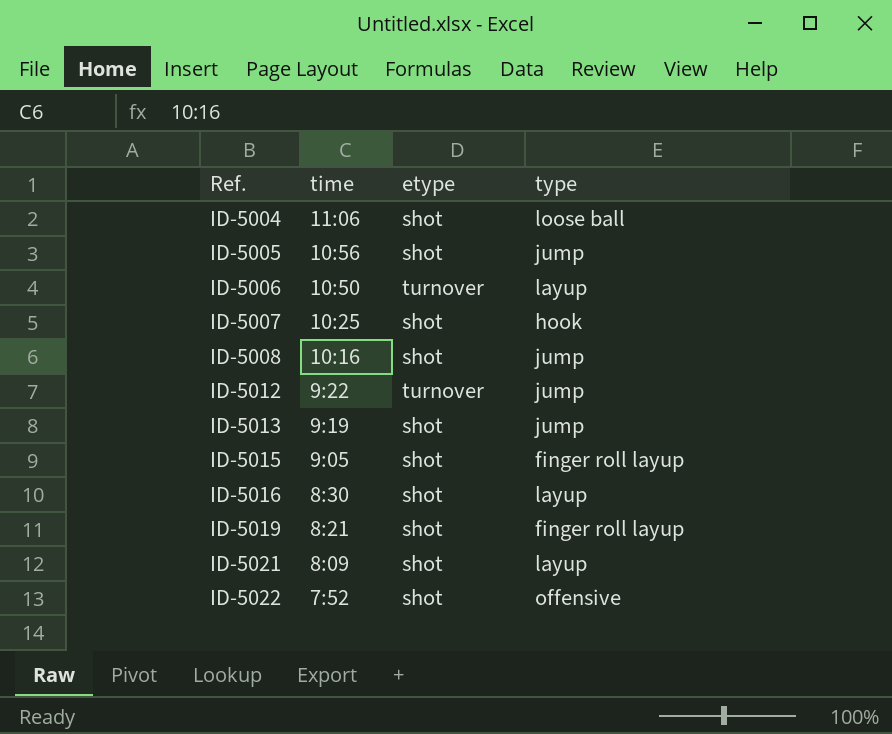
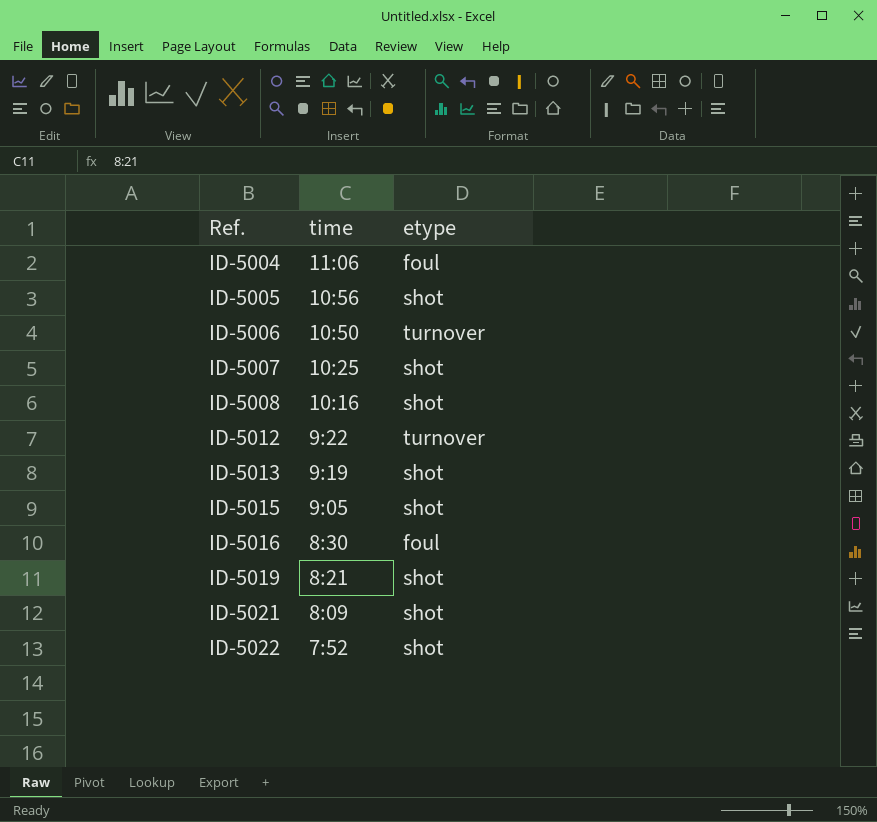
column type | position: 4 -> none
ID-5004 | etype: shot -> foul
ID-5016 | etype: shot -> foul

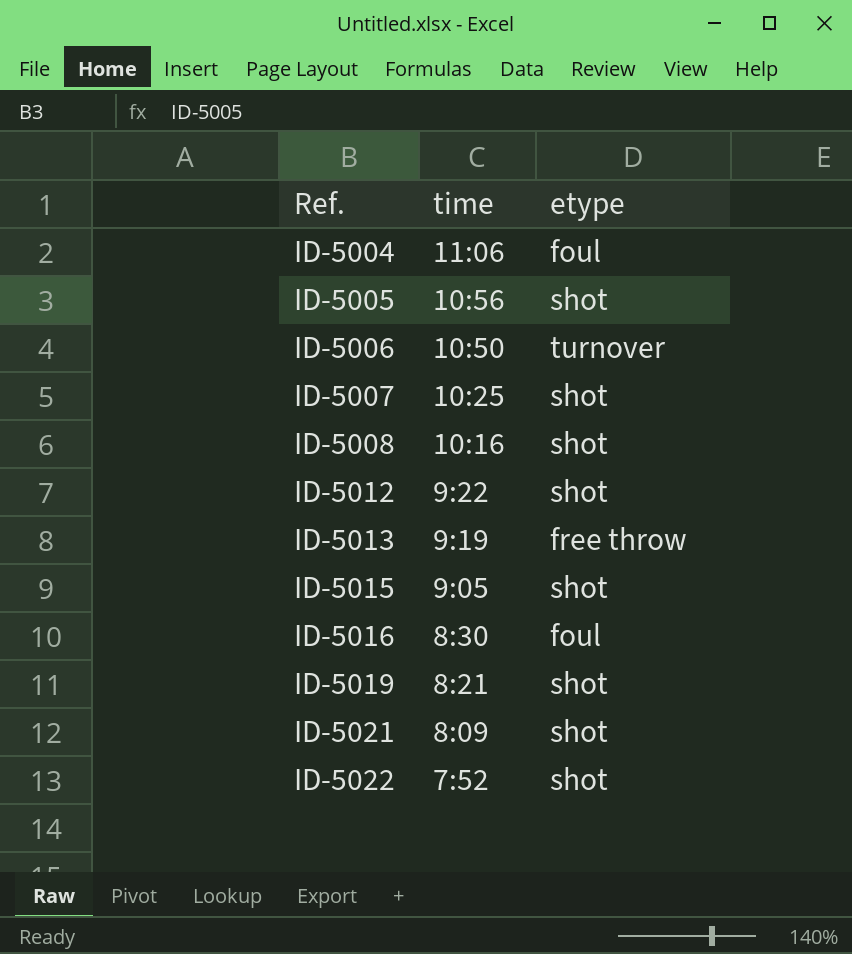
ID-5012 | etype: turnover -> shot
ID-5013 | etype: shot -> free throw

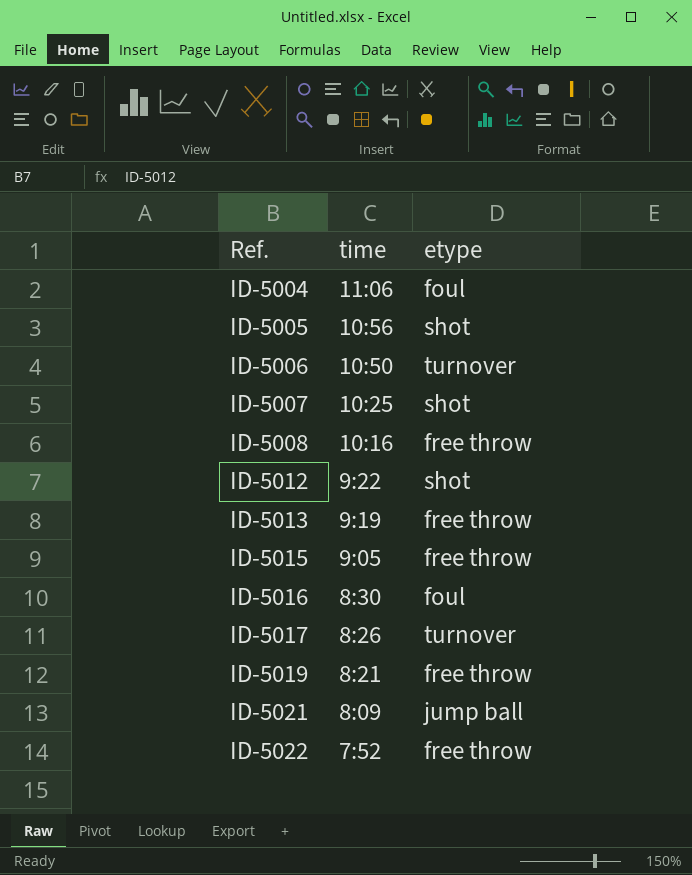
ID-5008 | etype: shot -> free throw
ID-5015 | etype: shot -> free throw
row ID-5017: none -> 8:26 | turnover
ID-5019 | etype: shot -> free throw
ID-5021 | etype: shot -> jump ball
ID-5022 | etype: shot -> free throw

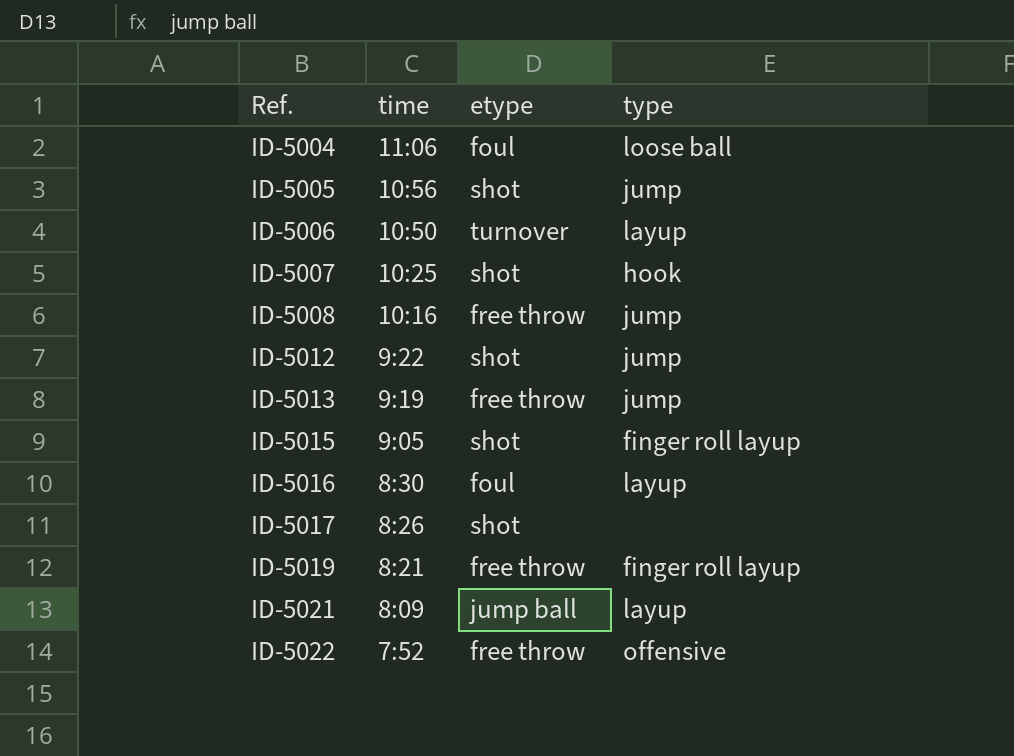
column type | position: none -> 4
ID-5015 | etype: free throw -> shot
ID-5017 | etype: turnover -> shot

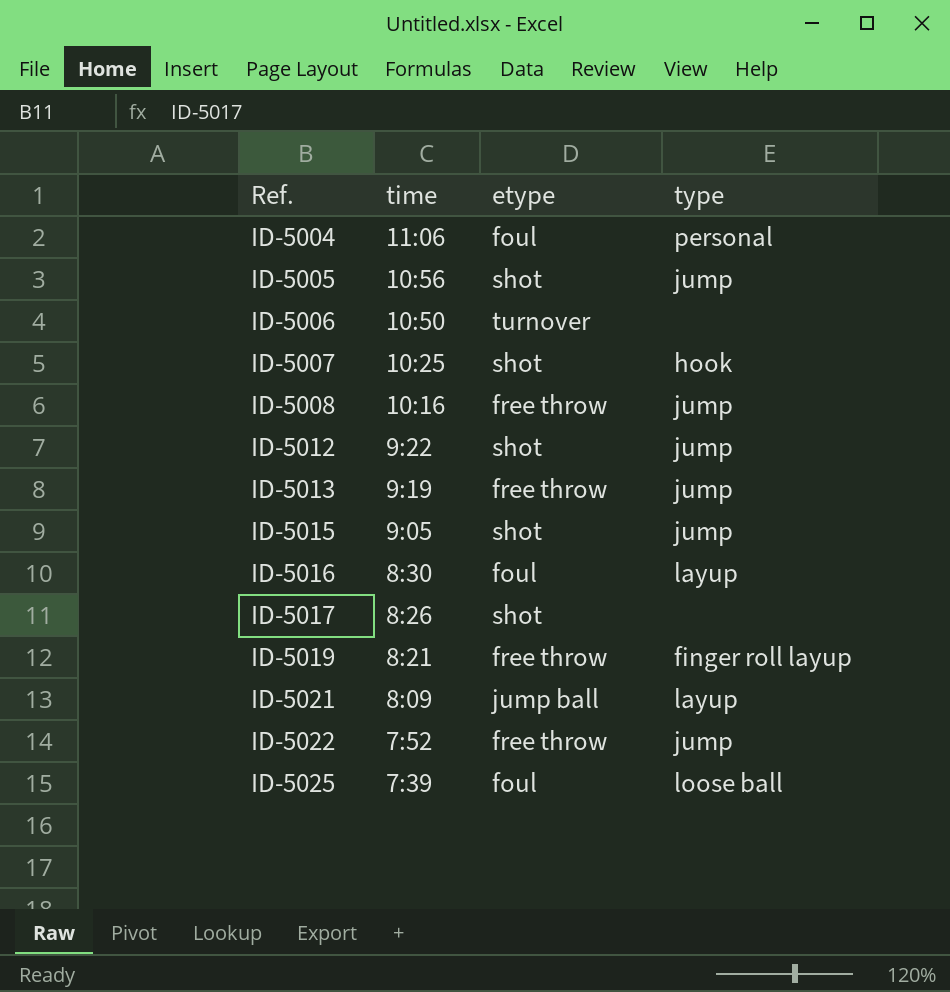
ID-5004 | type: loose ball -> personal
ID-5006 | type: layup -> none
ID-5015 | type: finger roll layup -> jump
ID-5022 | type: offensive -> jump
row ID-5025: none -> 7:39 | foul | loose ball

